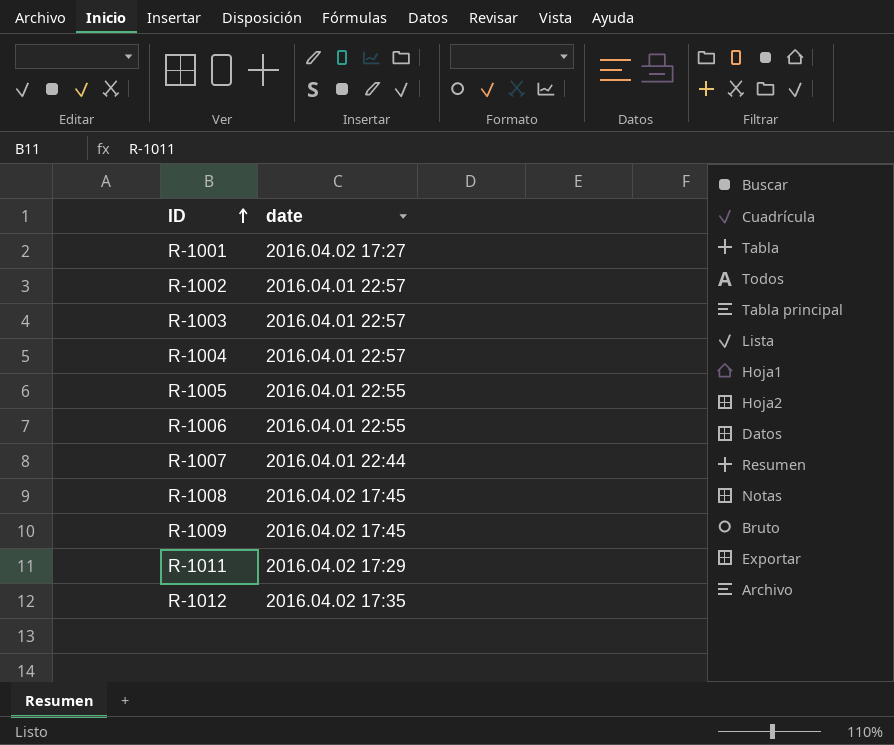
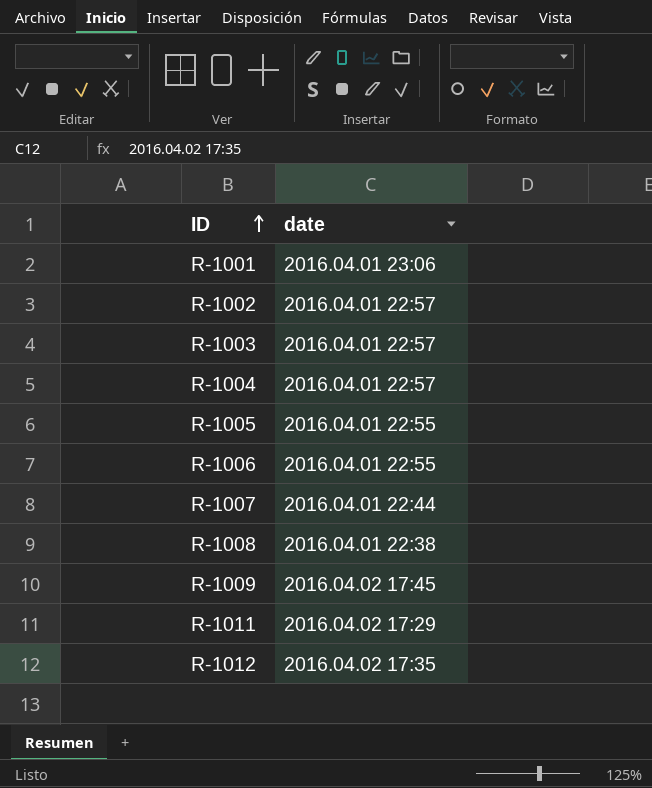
R-1001 | date: 2016.04.02 17:27 -> 2016.04.01 23:06
R-1008 | date: 2016.04.02 17:45 -> 2016.04.01 22:38

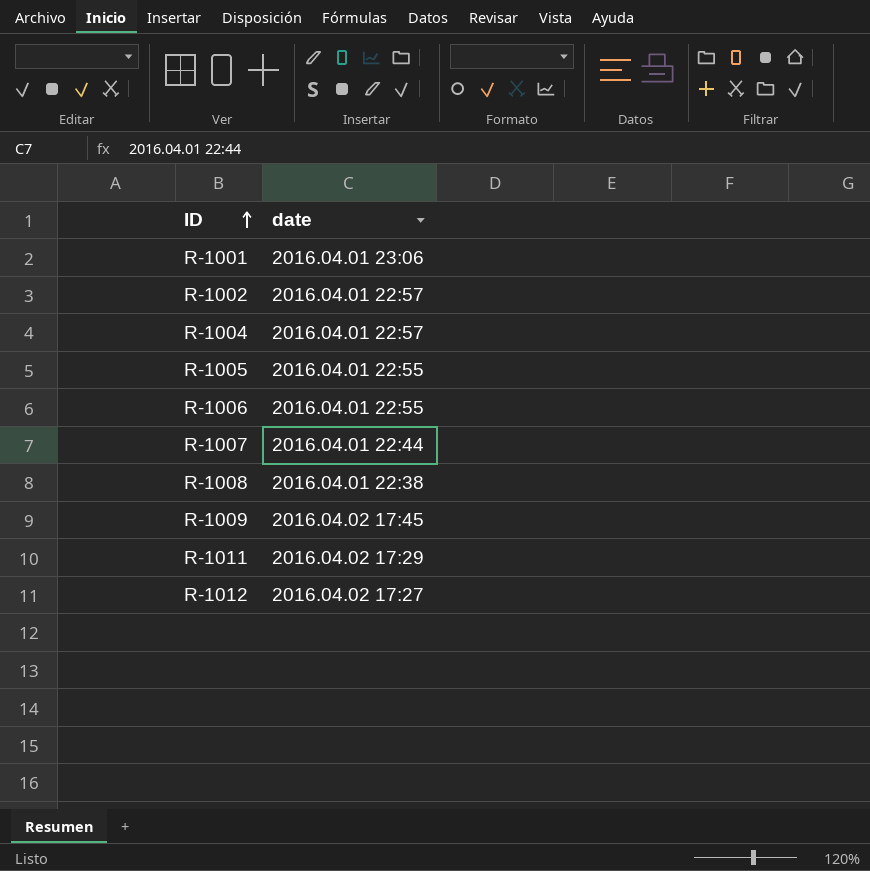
row R-1003: 2016.04.01 22:57 -> none
R-1012 | date: 2016.04.02 17:35 -> 2016.04.02 17:27

